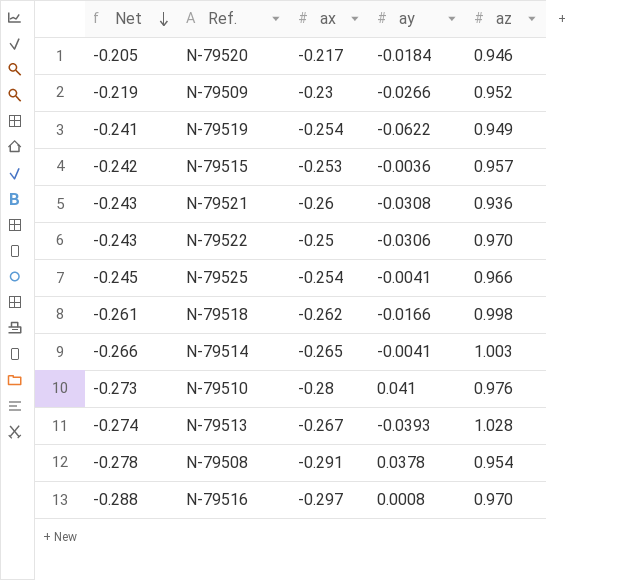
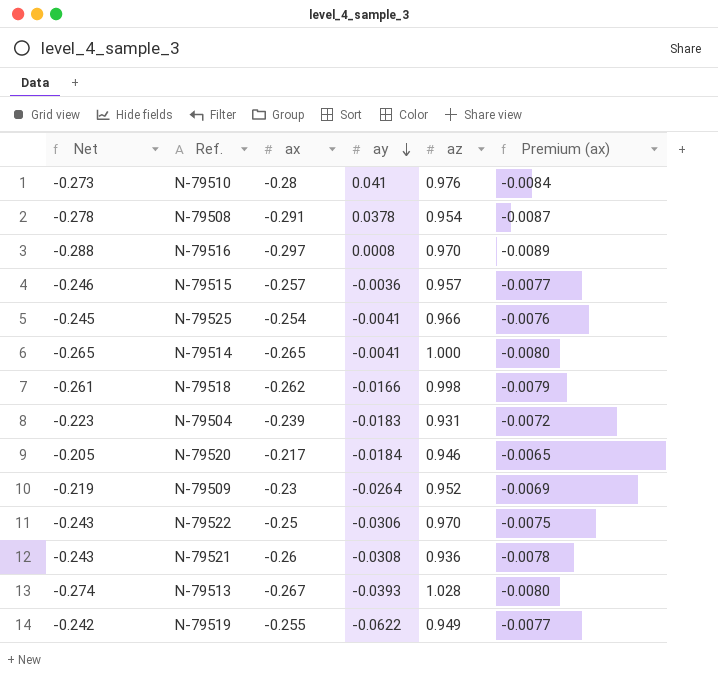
row order: Net descending -> ay descending
column Premium (ax) | formula: none -> [ax] * 0.03
N-79515 | Net: -0.242 -> -0.246
N-79515 | ax: -0.253 -> -0.257
N-79514 | Net: -0.266 -> -0.265
N-79514 | az: 1.003 -> 1.000
row N-79504: none -> -0.223 | -0.239 | -0.0183 | 0.931 | -0.0072
N-79509 | ay: -0.0266 -> -0.0264
N-79519 | Net: -0.241 -> -0.242
N-79519 | ax: -0.254 -> -0.255

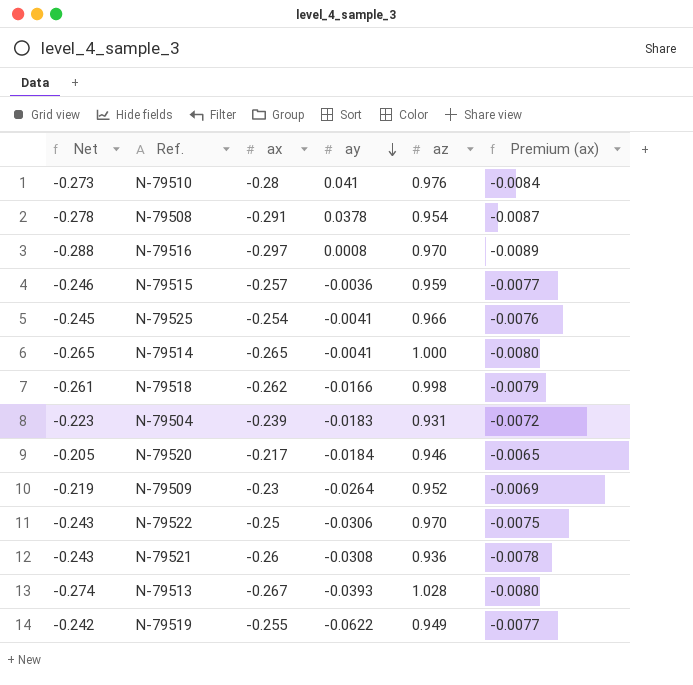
N-79515 | az: 0.957 -> 0.959

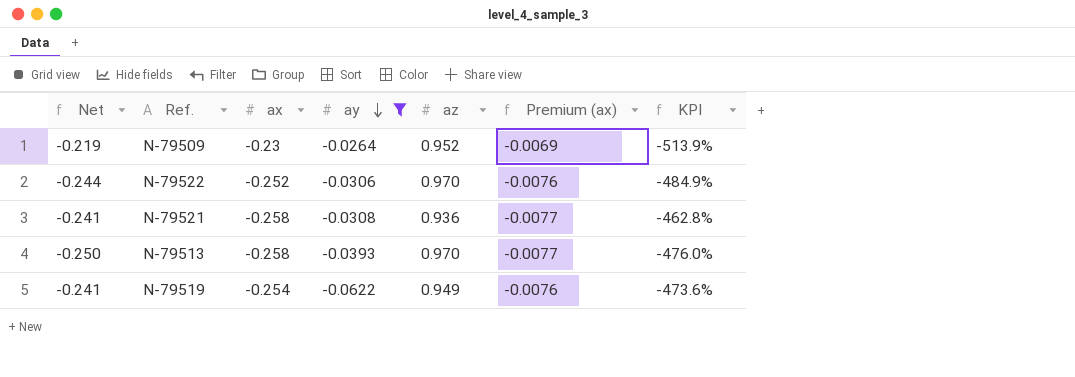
filter: none -> ay <= -0.0264
column KPI | formula: none -> ([az] - [ax]) / [ax]
N-79522 | Net: -0.243 -> -0.244
N-79522 | ax: -0.25 -> -0.252
N-79522 | Premium (ax): -0.0075 -> -0.0076
N-79521 | Net: -0.243 -> -0.241
N-79521 | ax: -0.26 -> -0.258
N-79521 | Premium (ax): -0.0078 -> -0.0077
N-79513 | Net: -0.274 -> -0.250
N-79513 | ax: -0.267 -> -0.258
N-79513 | az: 1.028 -> 0.970
N-79513 | Premium (ax): -0.0080 -> -0.0077
N-79519 | Net: -0.242 -> -0.241
N-79519 | ax: -0.255 -> -0.254
N-79519 | Premium (ax): -0.0077 -> -0.0076

